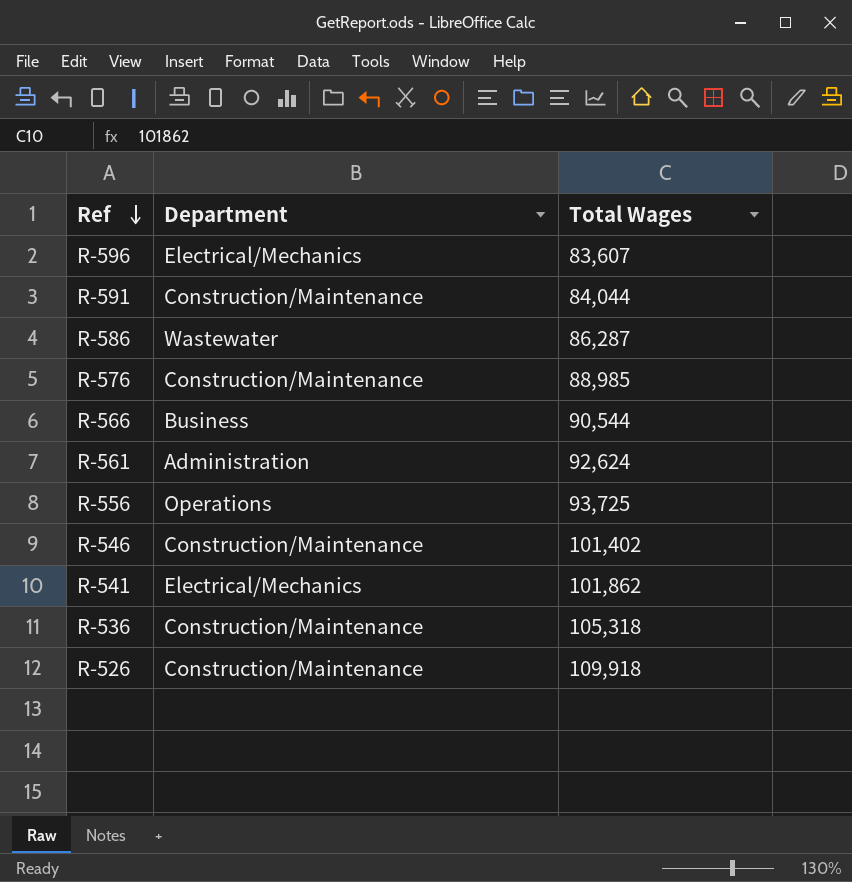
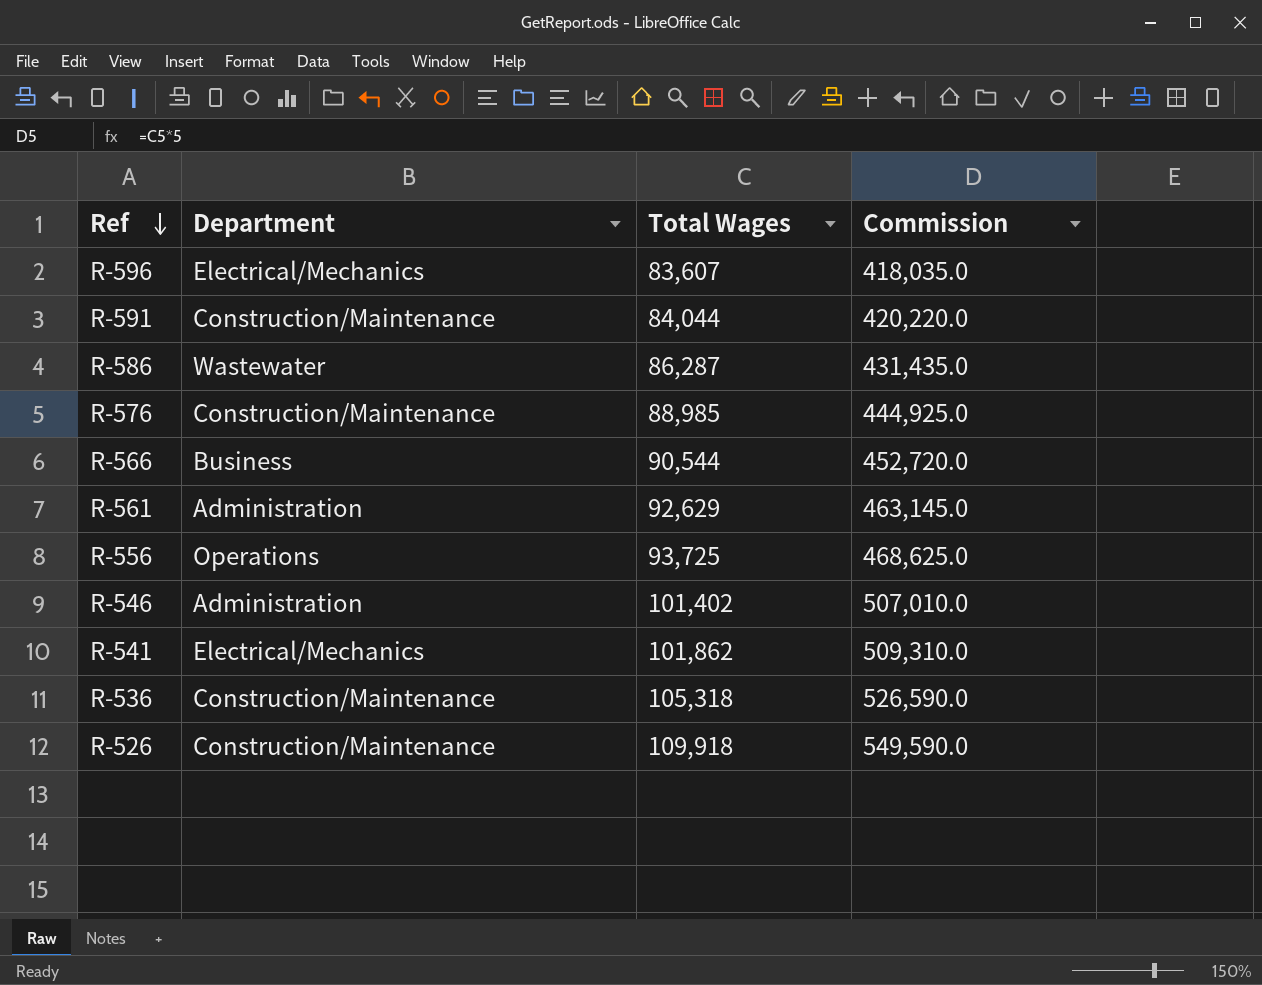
column Commission | formula: none -> [Total Wages] * 5
R-561 | Total Wages: 92,624 -> 92,629
R-546 | Department: Construction/Maintenance -> Administration

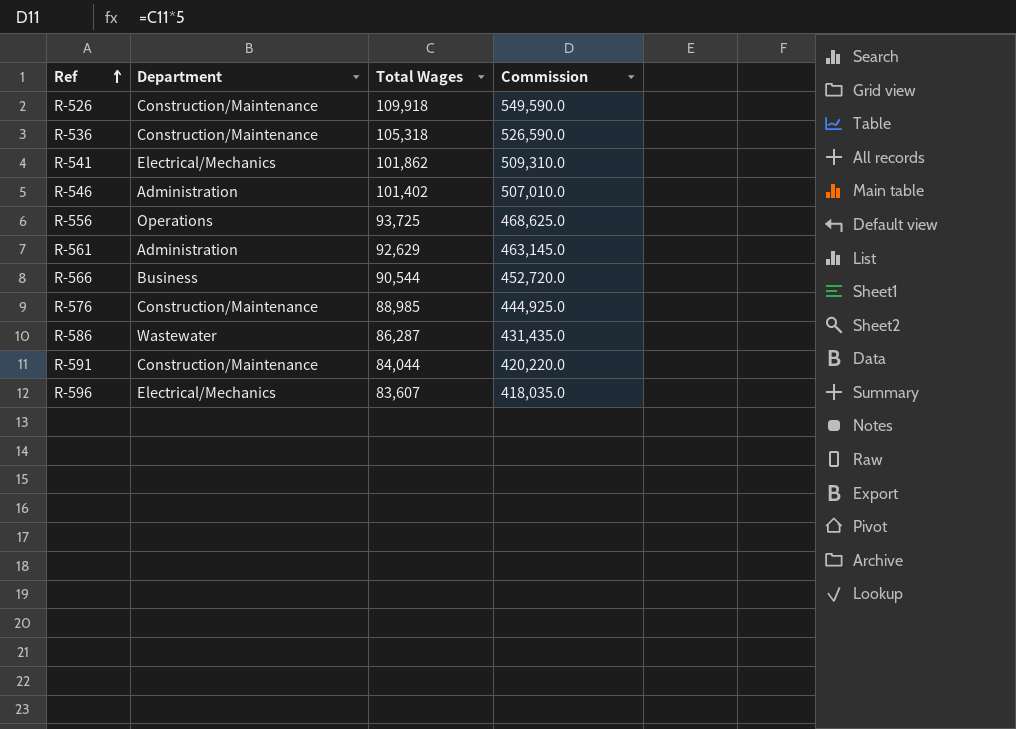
row order: Ref descending -> Ref ascending

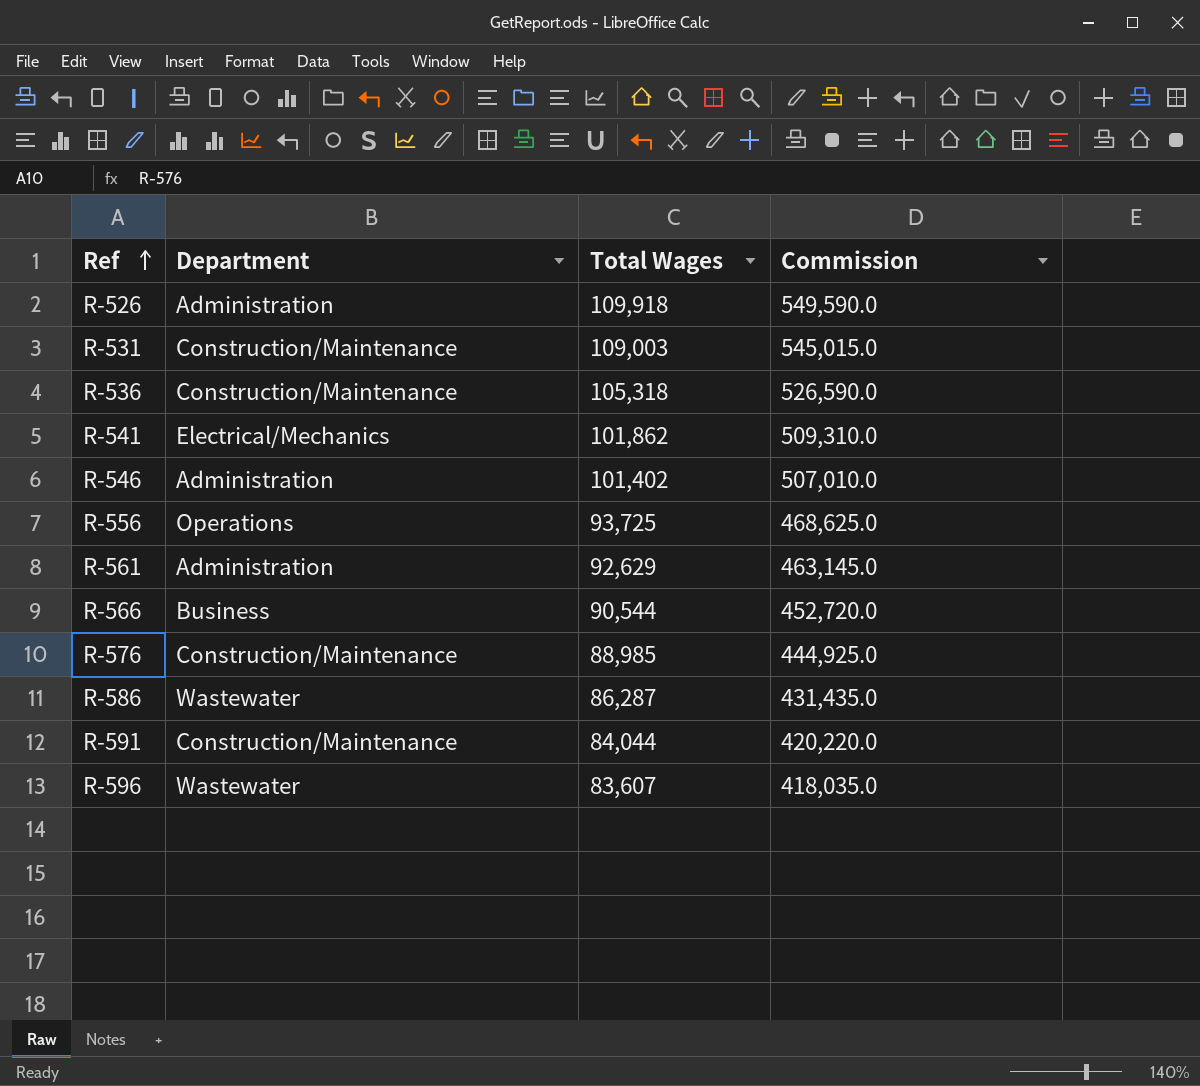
R-526 | Department: Construction/Maintenance -> Administration
row R-531: none -> Construction/Maintenance | 109,003 | 545,015.0
R-596 | Department: Electrical/Mechanics -> Wastewater

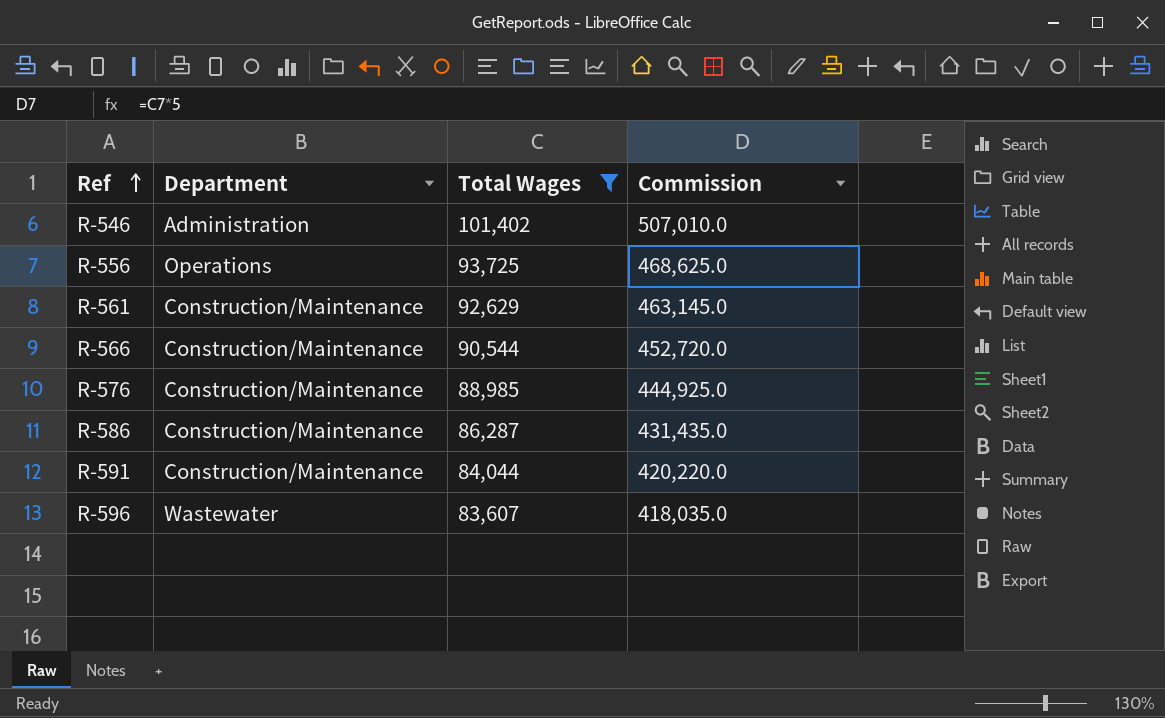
filter: none -> Total Wages <= 101,402
R-561 | Department: Administration -> Construction/Maintenance
R-566 | Department: Business -> Construction/Maintenance
R-586 | Department: Wastewater -> Construction/Maintenance

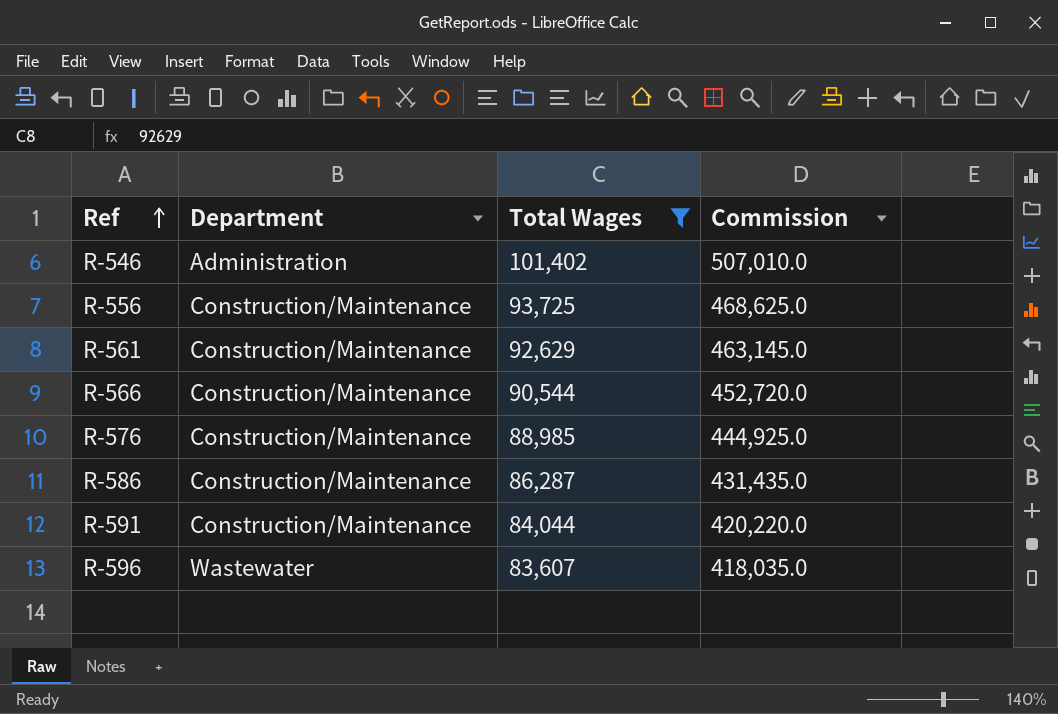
R-556 | Department: Operations -> Construction/Maintenance

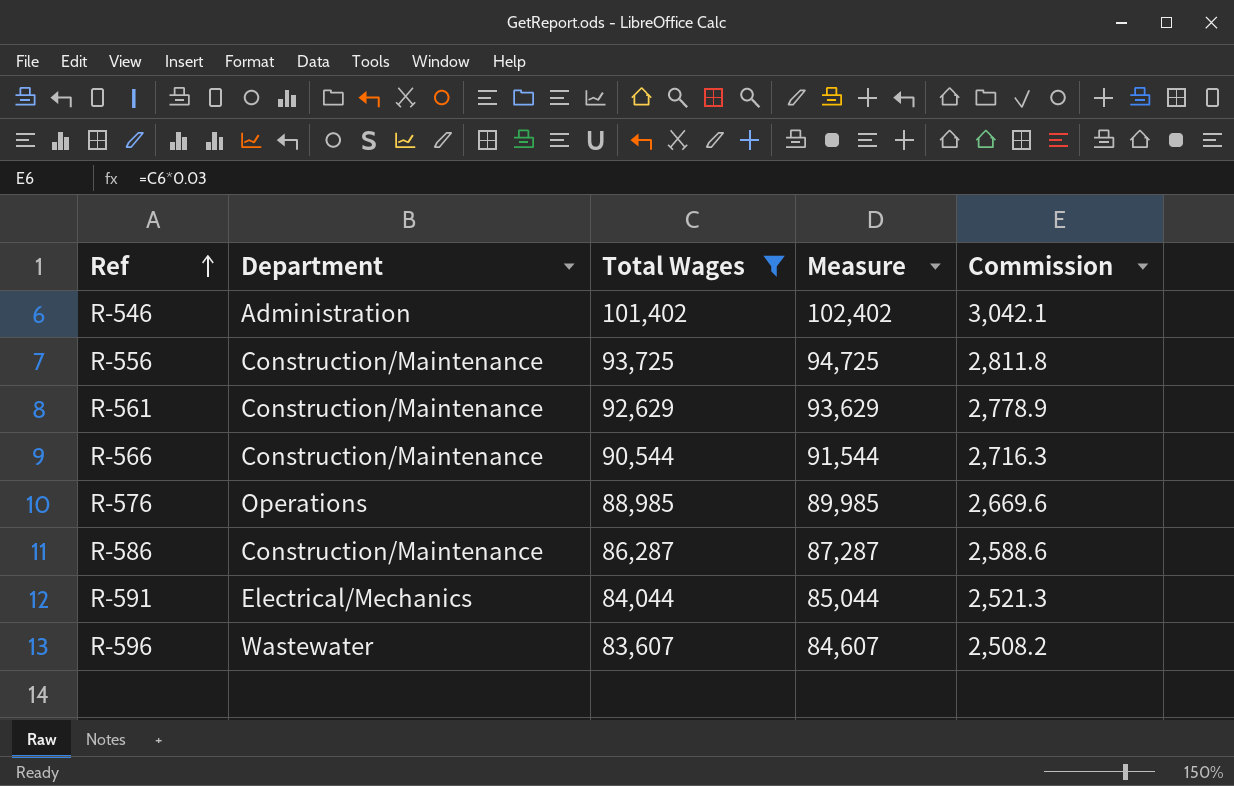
column Measure | formula: none -> [Total Wages] + 1000
column Commission | formula: [Total Wages] * 5 -> [Total Wages] * 0.03
R-576 | Department: Construction/Maintenance -> Operations
R-591 | Department: Construction/Maintenance -> Electrical/Mechanics

